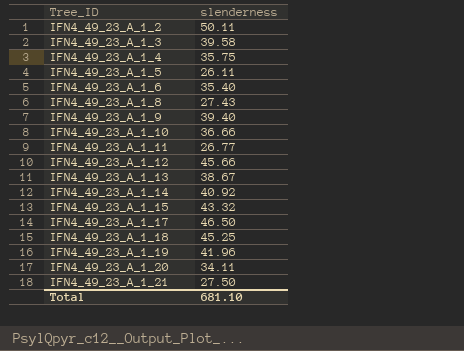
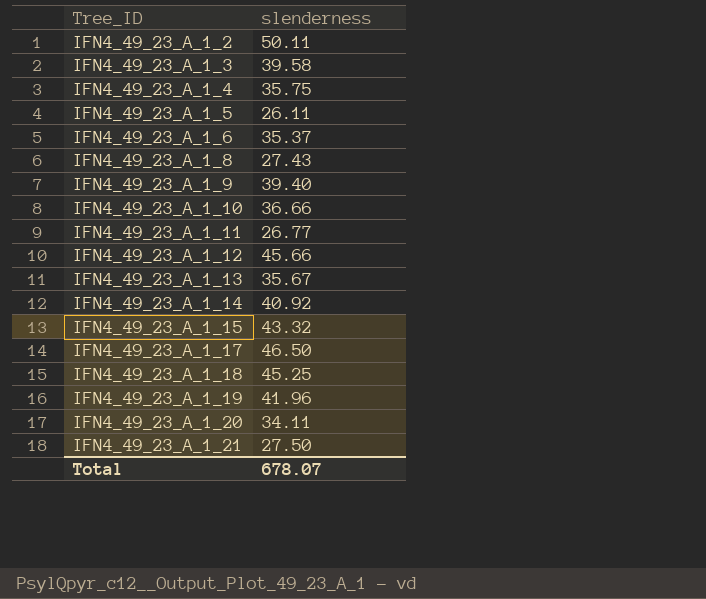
IFN4_49_23_A_1_6 | slenderness: 35.40 -> 35.37
IFN4_49_23_A_1_13 | slenderness: 38.67 -> 35.67
Total | slenderness: 681.10 -> 678.07

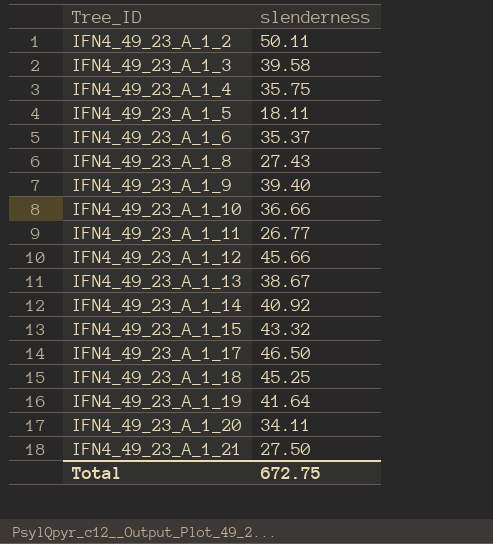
IFN4_49_23_A_1_5 | slenderness: 26.11 -> 18.11
IFN4_49_23_A_1_13 | slenderness: 35.67 -> 38.67
IFN4_49_23_A_1_19 | slenderness: 41.96 -> 41.64
Total | slenderness: 678.07 -> 672.75

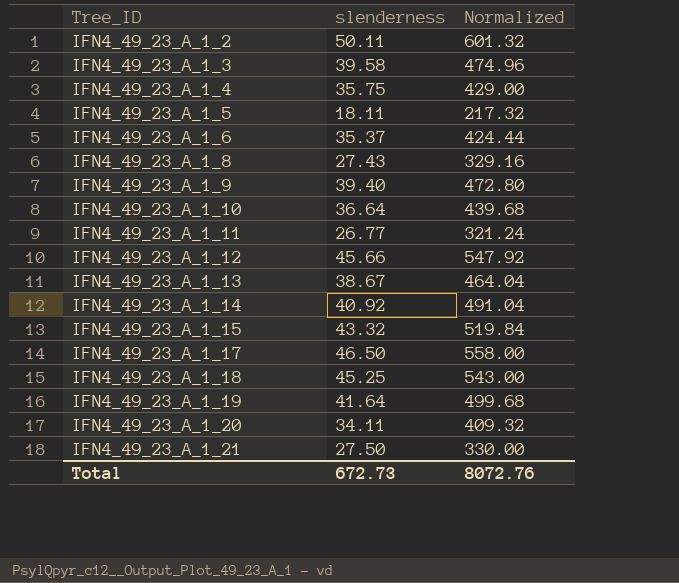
column Normalized | formula: none -> [slenderness] * 12
IFN4_49_23_A_1_10 | slenderness: 36.66 -> 36.64
Total | slenderness: 672.75 -> 672.73

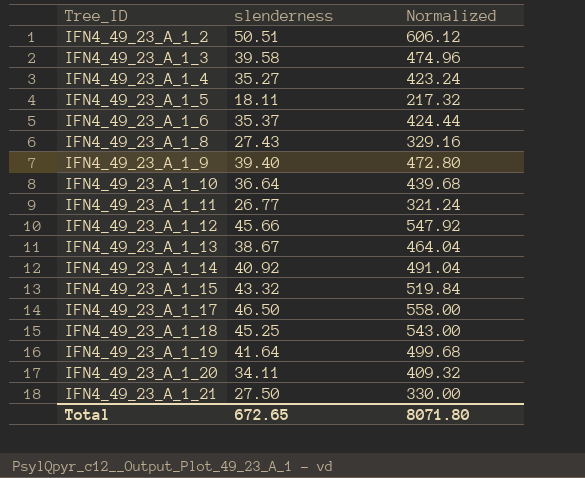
IFN4_49_23_A_1_2 | slenderness: 50.11 -> 50.51
IFN4_49_23_A_1_2 | Normalized: 601.32 -> 606.12
IFN4_49_23_A_1_4 | slenderness: 35.75 -> 35.27
IFN4_49_23_A_1_4 | Normalized: 429.00 -> 423.24
Total | slenderness: 672.73 -> 672.65
Total | Normalized: 8072.76 -> 8071.80

